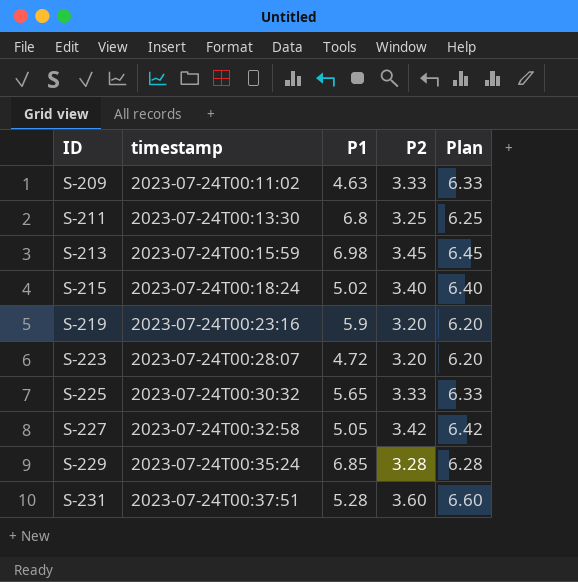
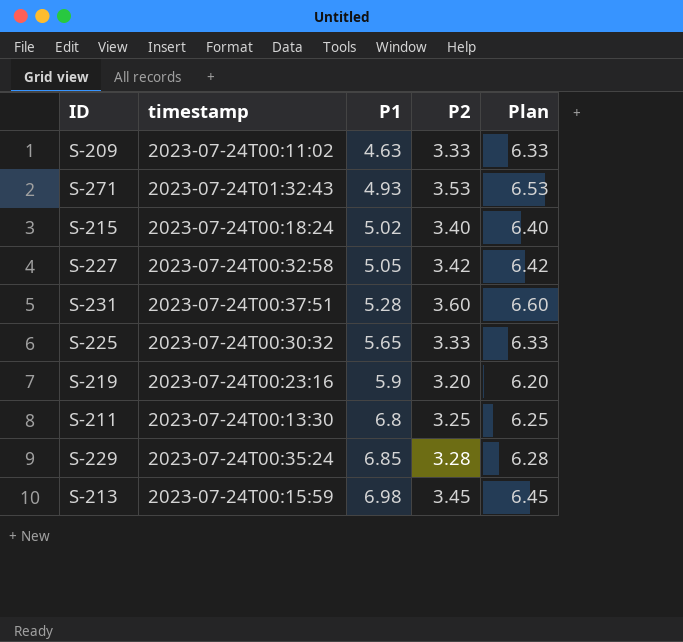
row order: ID ascending -> P1 ascending
row S-223: 2023-07-24T00:28:07 | 4.72 | 3.20 | 6.20 -> none
row S-271: none -> 2023-07-24T01:32:43 | 4.93 | 3.53 | 6.53

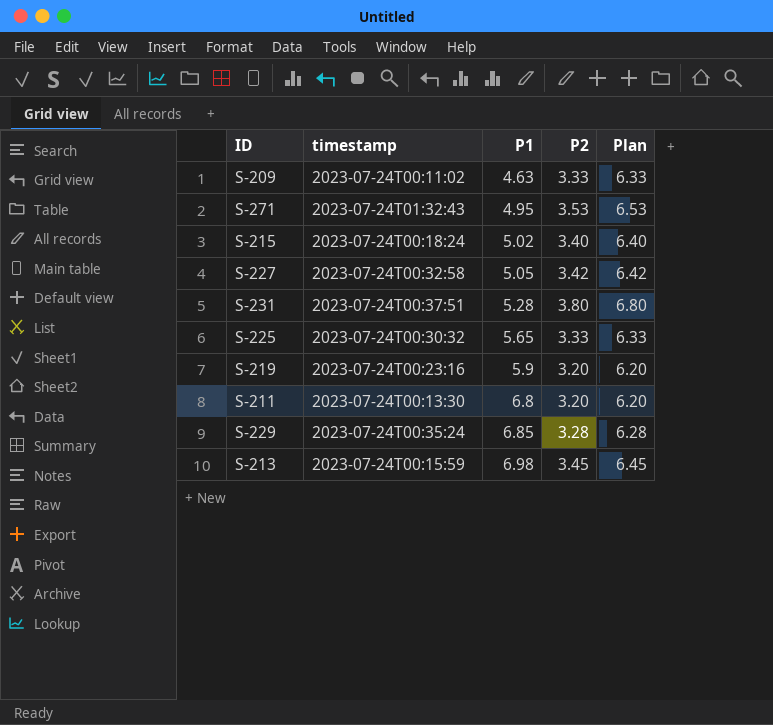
S-271 | P1: 4.93 -> 4.95
S-231 | P2: 3.60 -> 3.80
S-231 | Plan: 6.60 -> 6.80
S-211 | P2: 3.25 -> 3.20
S-211 | Plan: 6.25 -> 6.20

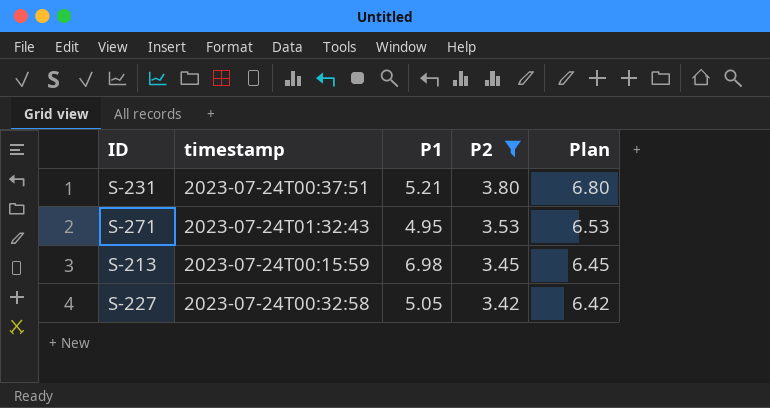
filter: none -> P2 >= 3.42
row order: P1 ascending -> P2 descending
S-231 | P1: 5.28 -> 5.21

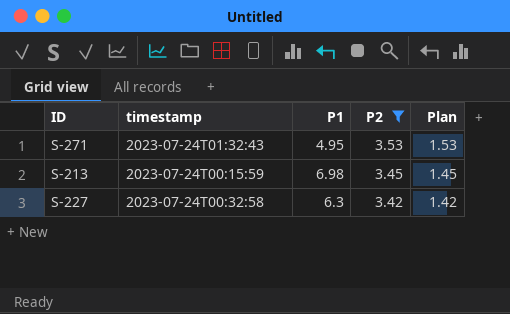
column Plan | formula: [P2] + 3 -> [P2] - 2
row S-231: 2023-07-24T00:37:51 | 5.21 | 3.80 | 6.80 -> none
S-227 | P1: 5.05 -> 6.3

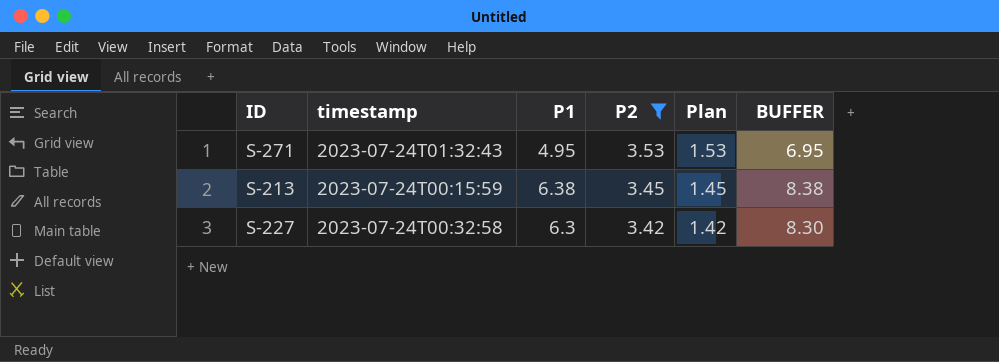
column BUFFER | formula: none -> [P1] + 2
S-213 | P1: 6.98 -> 6.38

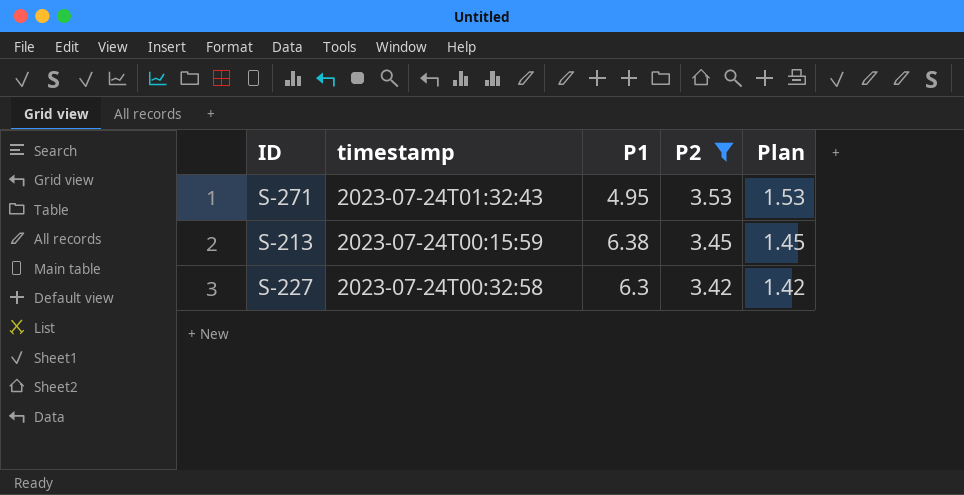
column BUFFER | formula: [P1] + 2 -> none

